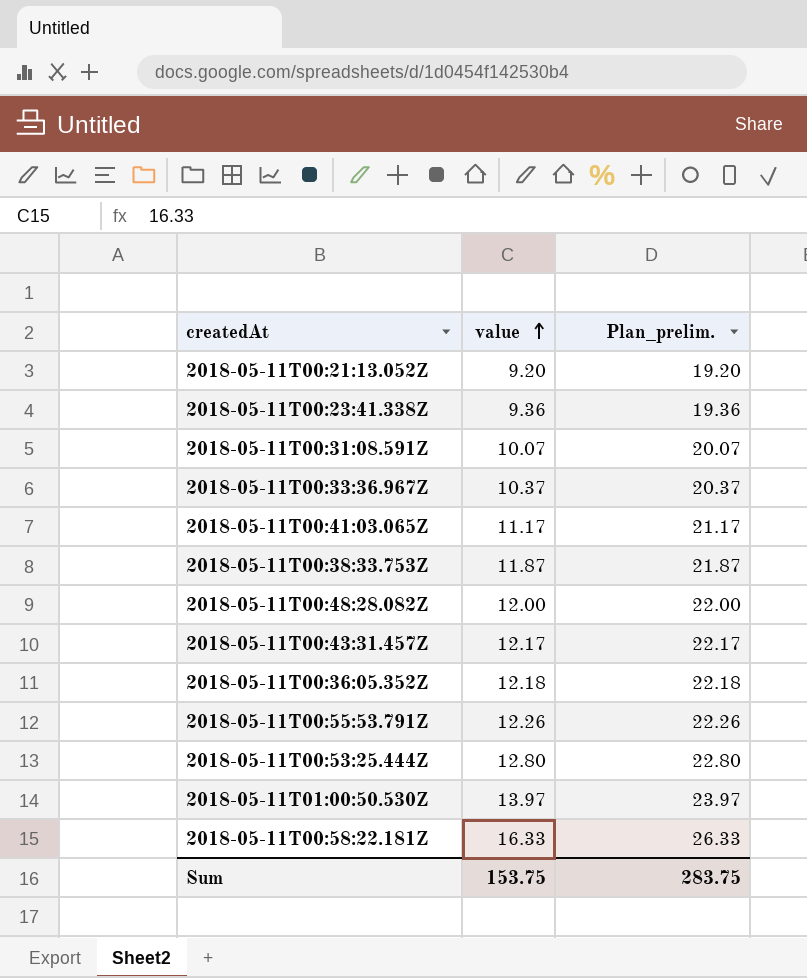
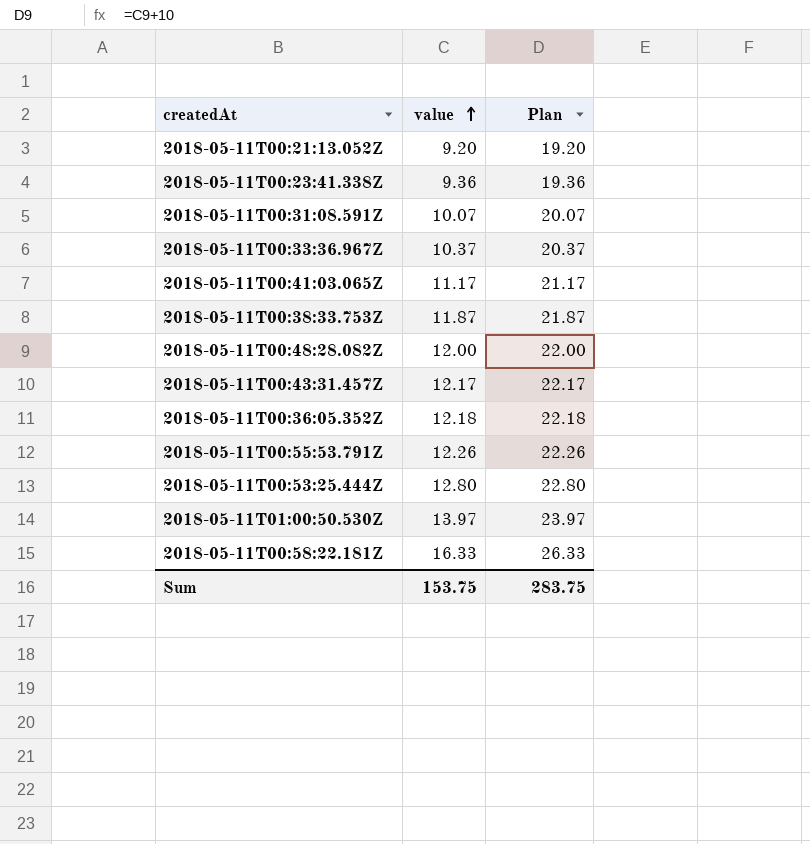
column name: Plan_prelim. -> Plan

